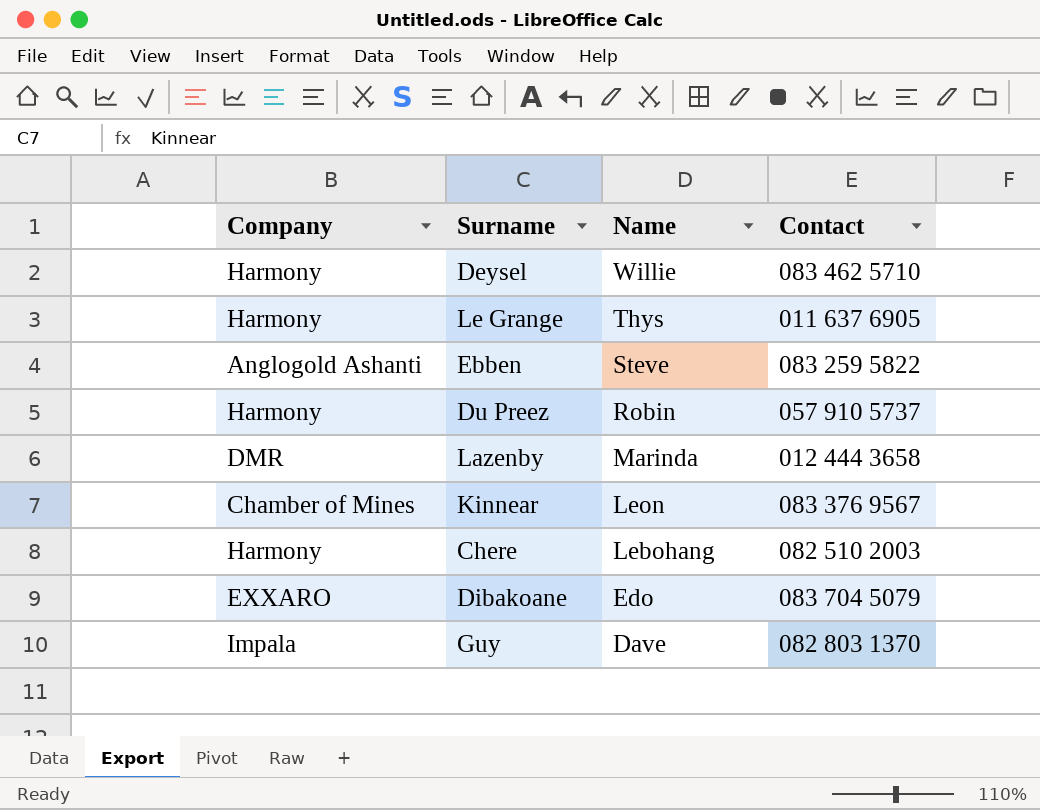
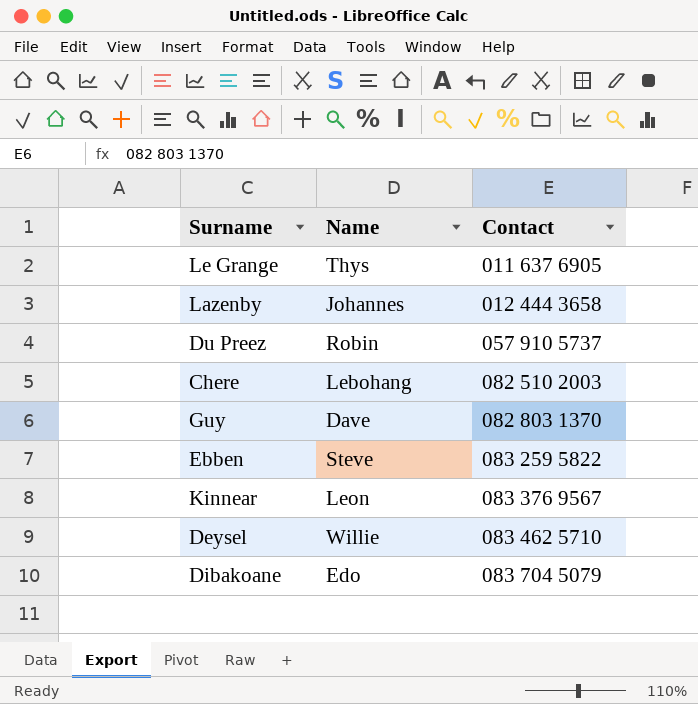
row order: Name descending -> Contact ascending
column Company | position: 1 -> none
Lazenby | Name: Marinda -> Johannes

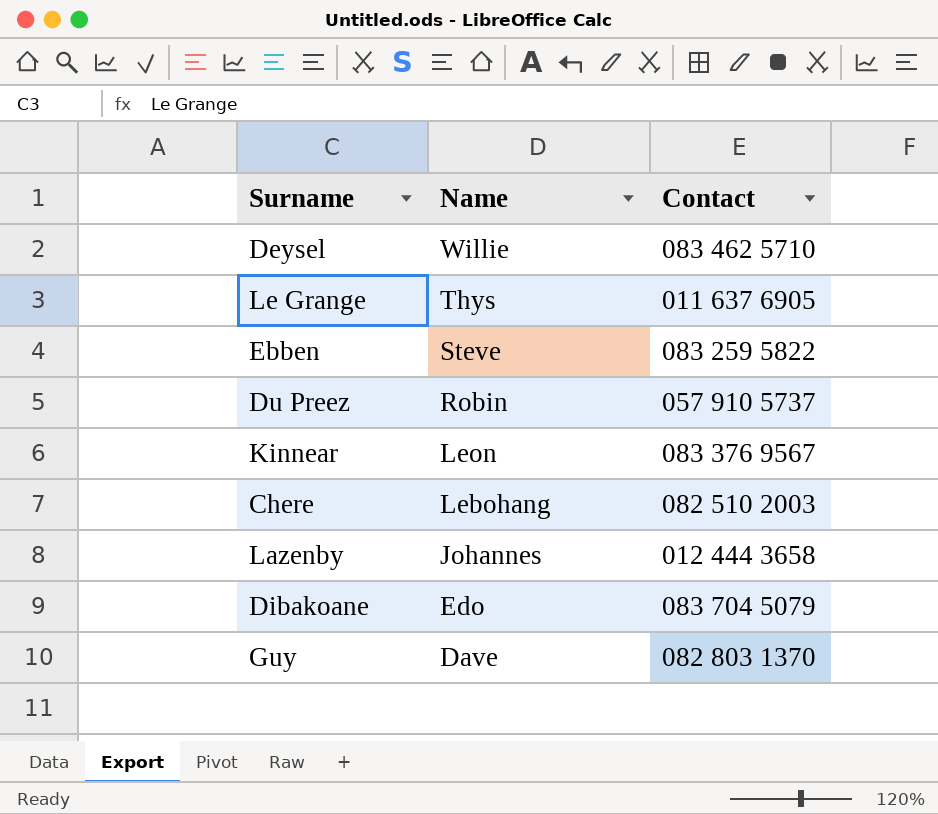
row order: Contact ascending -> Name descending

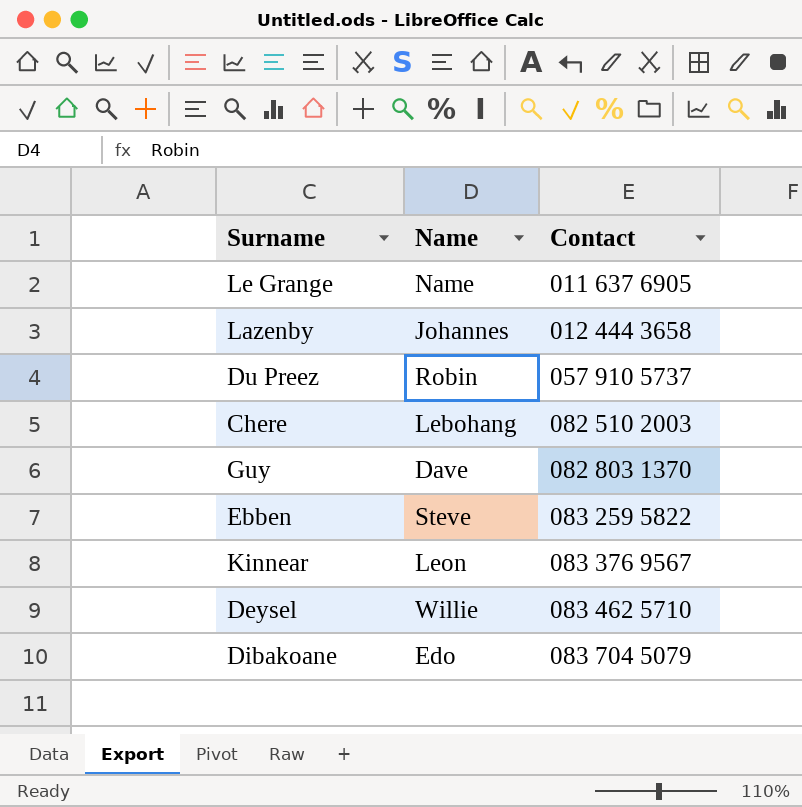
row order: Name descending -> Contact ascending
Le Grange | Name: Thys -> Name

